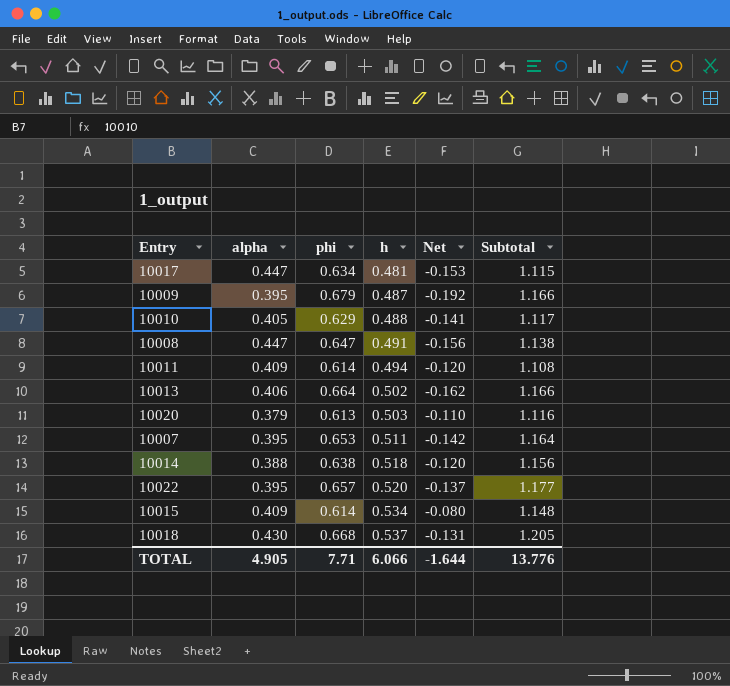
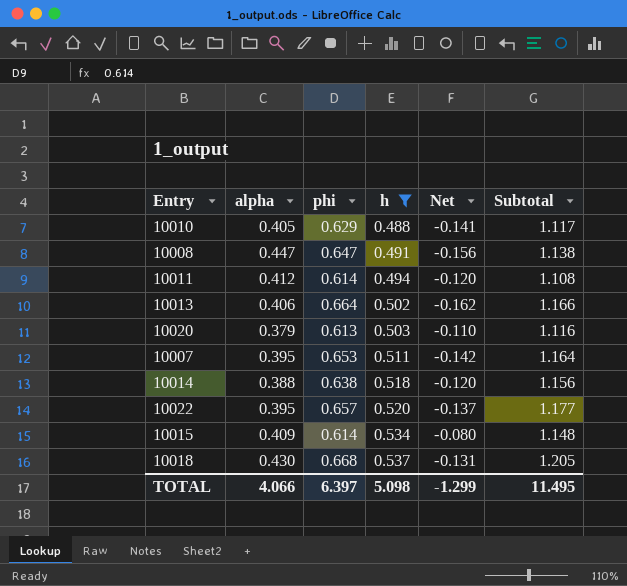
filter: none -> h >= 0.488
10011 | alpha: 0.409 -> 0.412
TOTAL | alpha: 4.905 -> 4.066
TOTAL | phi: 7.71 -> 6.397
TOTAL | h: 6.066 -> 5.098
TOTAL | Net: -1.644 -> -1.299
TOTAL | Subtotal: 13.776 -> 11.495

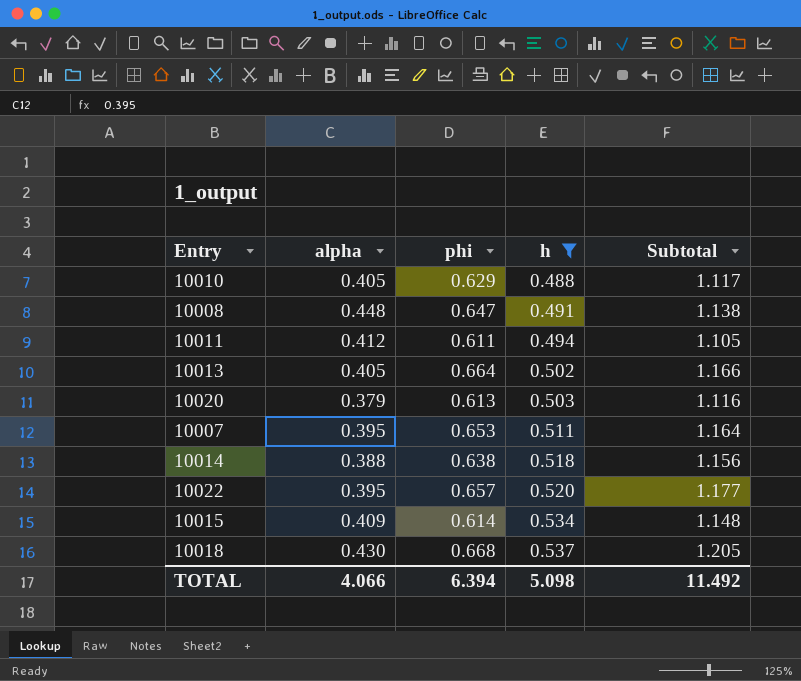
column Net | formula: [h] - [phi] -> none
10008 | alpha: 0.447 -> 0.448
10011 | phi: 0.614 -> 0.611
10011 | Subtotal: 1.108 -> 1.105
10013 | alpha: 0.406 -> 0.405
TOTAL | phi: 6.397 -> 6.394
TOTAL | Subtotal: 11.495 -> 11.492

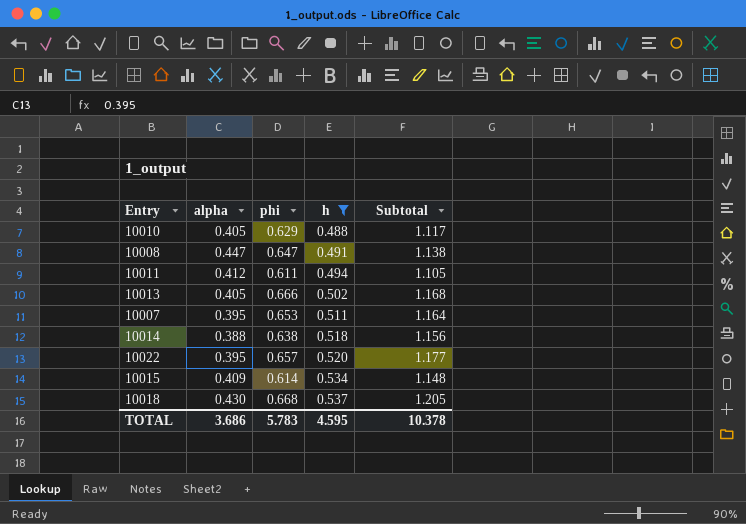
row 10020: 0.379 | 0.613 | 0.503 | 1.116 -> none
10008 | alpha: 0.448 -> 0.447
10013 | phi: 0.664 -> 0.666
10013 | Subtotal: 1.166 -> 1.168
TOTAL | alpha: 4.066 -> 3.686
TOTAL | phi: 6.394 -> 5.783
TOTAL | h: 5.098 -> 4.595
TOTAL | Subtotal: 11.492 -> 10.378

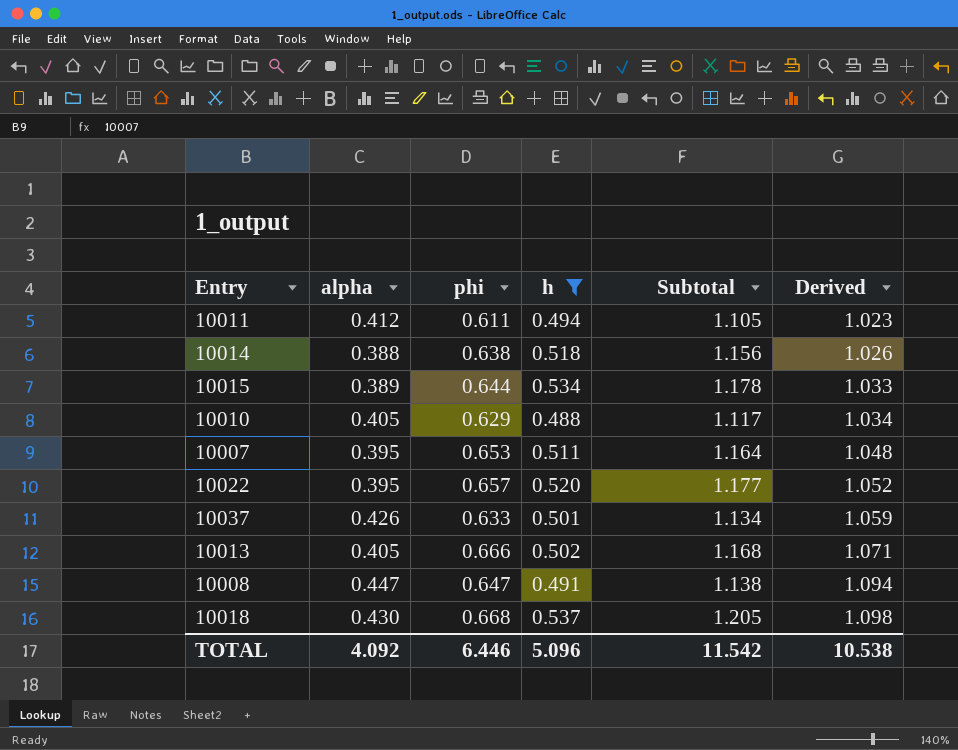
row order: h ascending -> Derived ascending
column Derived | formula: none -> [alpha] + [phi]
10015 | alpha: 0.409 -> 0.389
10015 | phi: 0.614 -> 0.644
10015 | Subtotal: 1.148 -> 1.178
row 10037: none -> 0.426 | 0.633 | 0.501 | 1.134 | 1.059
TOTAL | alpha: 3.686 -> 4.092
TOTAL | phi: 5.783 -> 6.446
TOTAL | h: 4.595 -> 5.096
TOTAL | Subtotal: 10.378 -> 11.542

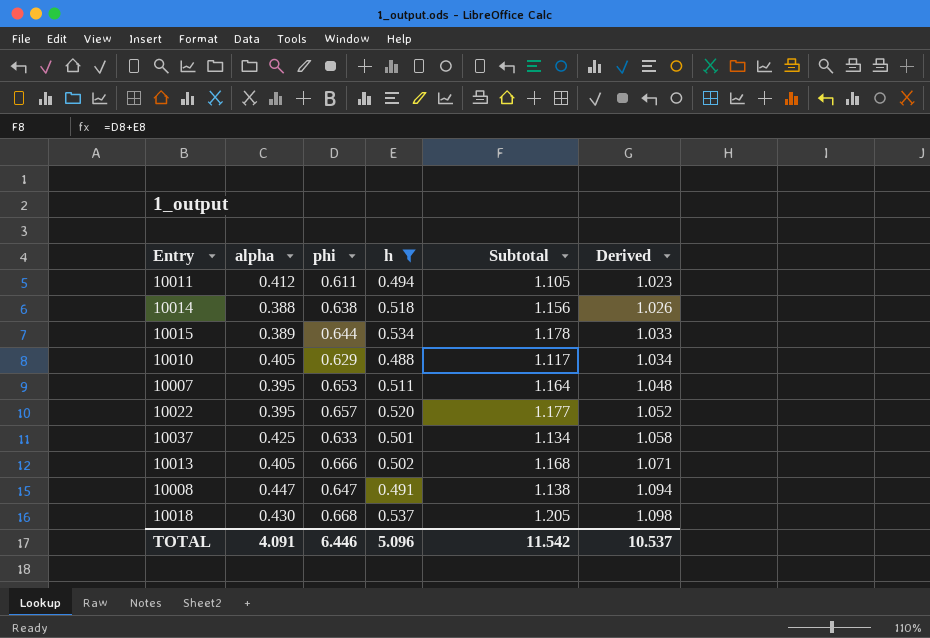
10037 | alpha: 0.426 -> 0.425
10037 | Derived: 1.059 -> 1.058
TOTAL | alpha: 4.092 -> 4.091
TOTAL | Derived: 10.538 -> 10.537

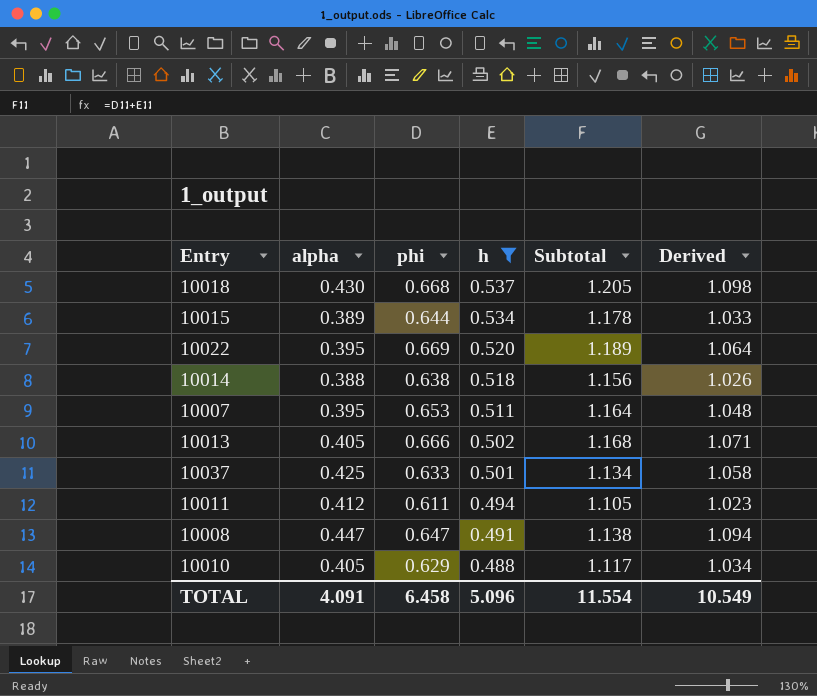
row order: Derived ascending -> h descending
10022 | phi: 0.657 -> 0.669
10022 | Subtotal: 1.177 -> 1.189
10022 | Derived: 1.052 -> 1.064
TOTAL | phi: 6.446 -> 6.458
TOTAL | Subtotal: 11.542 -> 11.554
TOTAL | Derived: 10.537 -> 10.549

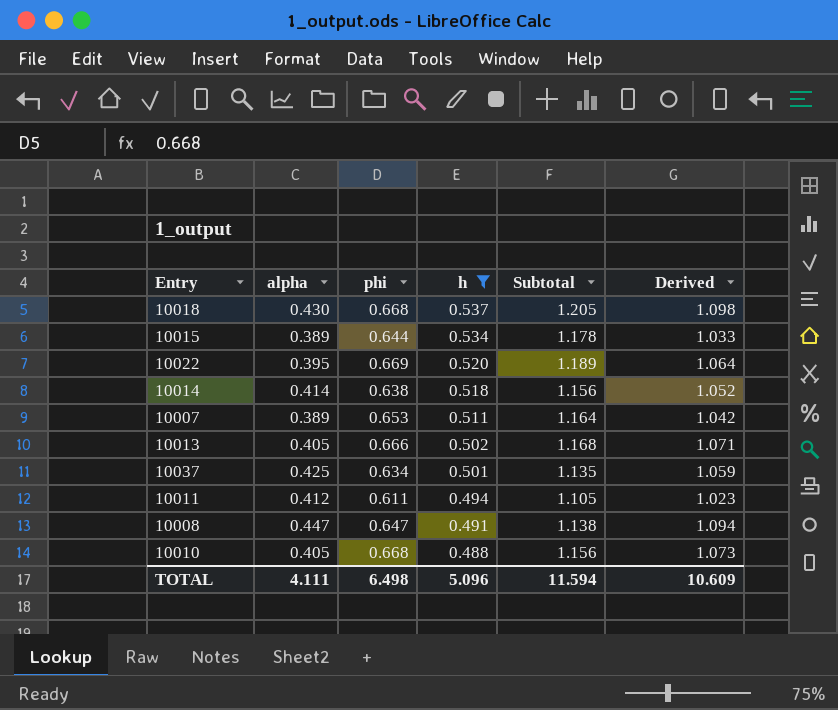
10014 | alpha: 0.388 -> 0.414
10014 | Derived: 1.026 -> 1.052
10007 | alpha: 0.395 -> 0.389
10007 | Derived: 1.048 -> 1.042
10037 | phi: 0.633 -> 0.634
10037 | Subtotal: 1.134 -> 1.135
10037 | Derived: 1.058 -> 1.059
10010 | phi: 0.629 -> 0.668
10010 | Subtotal: 1.117 -> 1.156
10010 | Derived: 1.034 -> 1.073
TOTAL | alpha: 4.091 -> 4.111
TOTAL | phi: 6.458 -> 6.498
TOTAL | Subtotal: 11.554 -> 11.594
TOTAL | Derived: 10.549 -> 10.609

